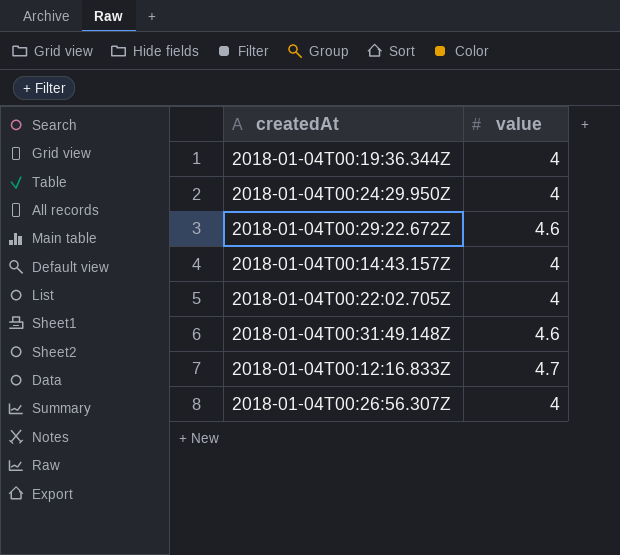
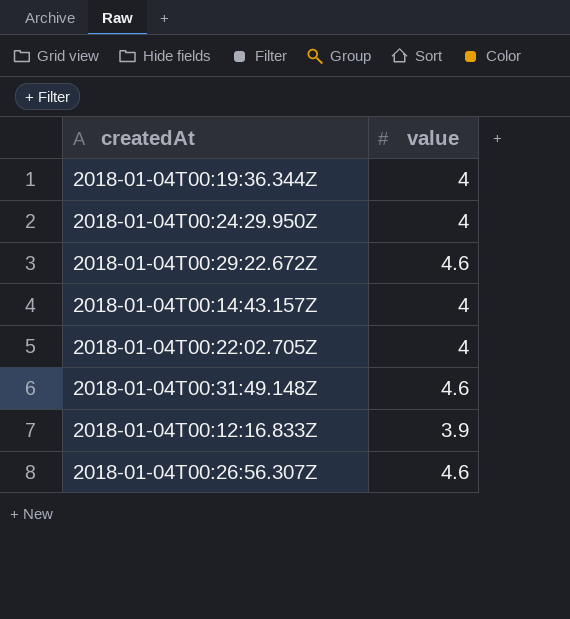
2018-01-04T00:12:16.833Z | value: 4.7 -> 3.9
2018-01-04T00:26:56.307Z | value: 4 -> 4.6

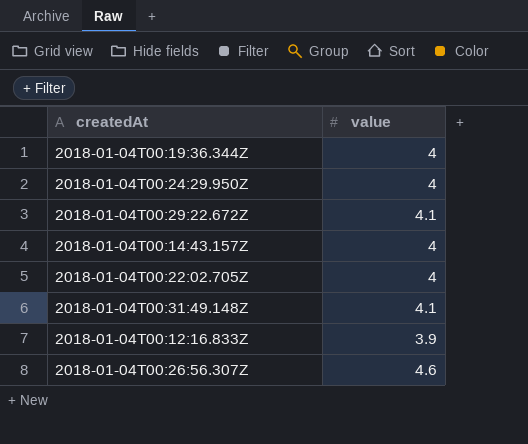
2018-01-04T00:29:22.672Z | value: 4.6 -> 4.1
2018-01-04T00:31:49.148Z | value: 4.6 -> 4.1

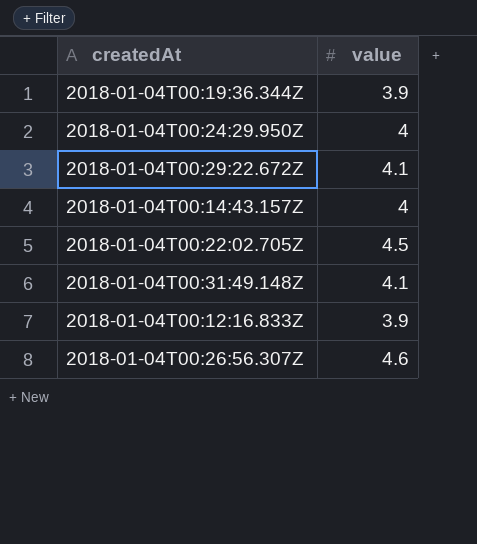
2018-01-04T00:19:36.344Z | value: 4 -> 3.9
2018-01-04T00:22:02.705Z | value: 4 -> 4.5

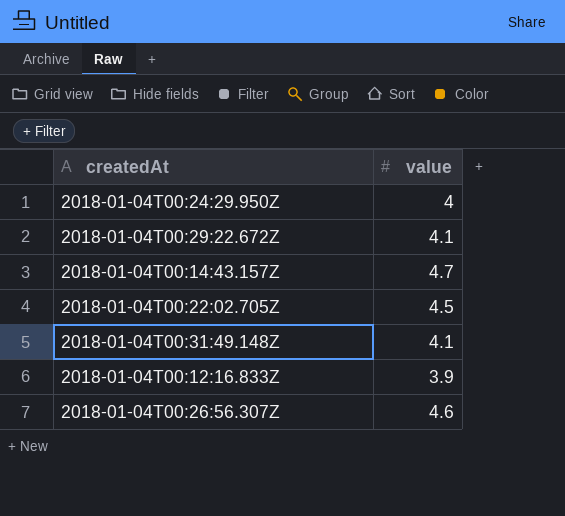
row 2018-01-04T00:19:36.344Z: 3.9 -> none
2018-01-04T00:14:43.157Z | value: 4 -> 4.7

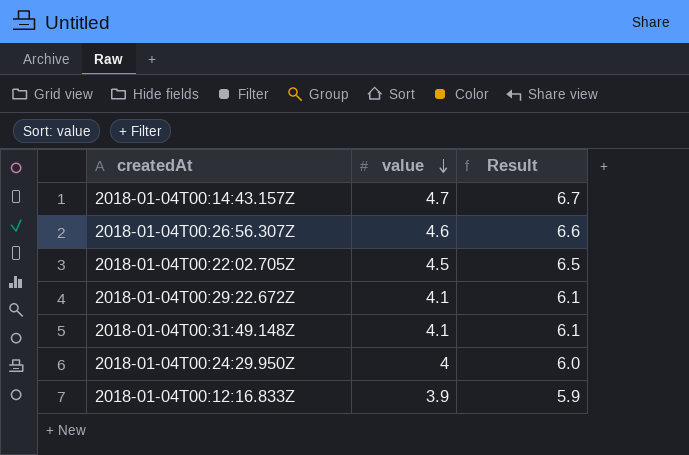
row order: none -> value descending
column Result | formula: none -> [value] + 2

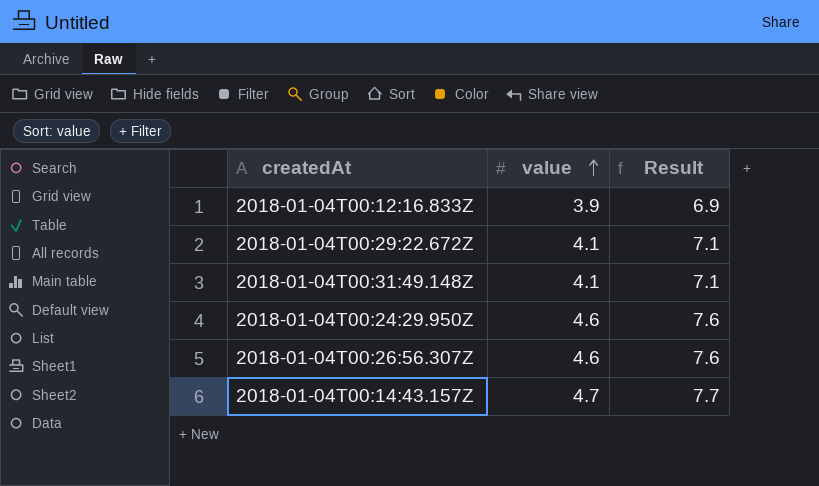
row order: value descending -> value ascending
column Result | formula: [value] + 2 -> [value] + 3
row 2018-01-04T00:22:02.705Z: 4.5 | 6.5 -> none
2018-01-04T00:24:29.950Z | value: 4 -> 4.6

